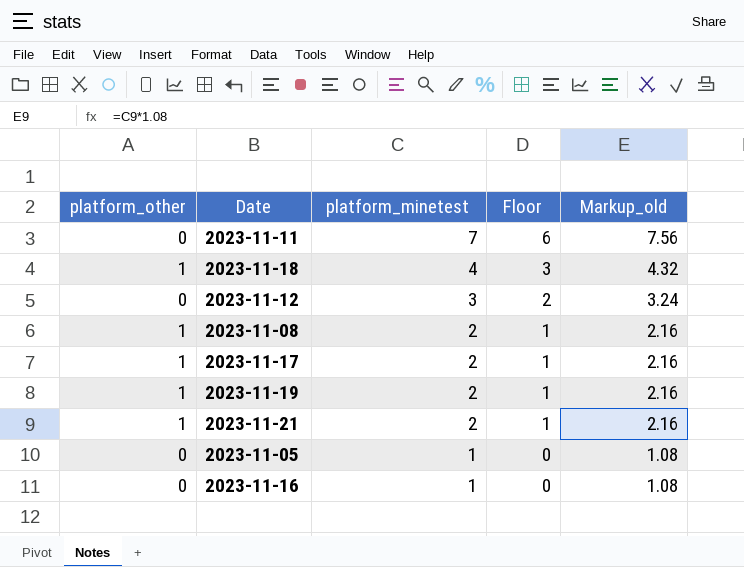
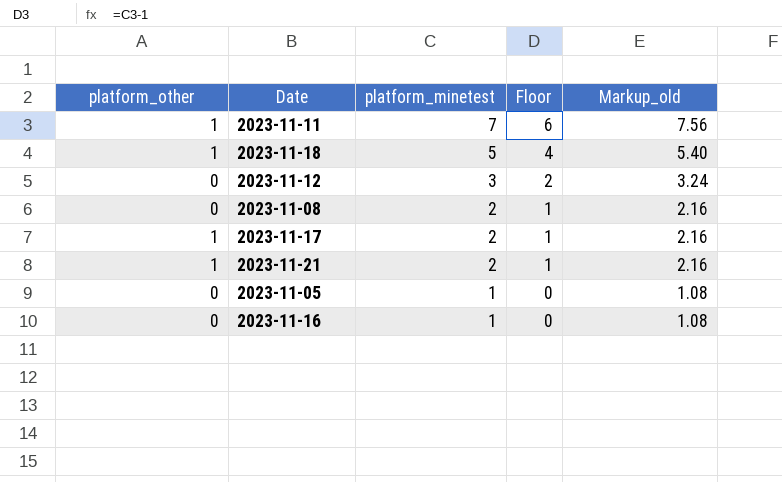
row 2023-11-19: 1 | 2 | 1 | 2.16 -> none
2023-11-11 | platform_other: 0 -> 1
2023-11-18 | platform_minetest: 4 -> 5
2023-11-18 | Floor: 3 -> 4
2023-11-18 | Markup_old: 4.32 -> 5.40
2023-11-08 | platform_other: 1 -> 0

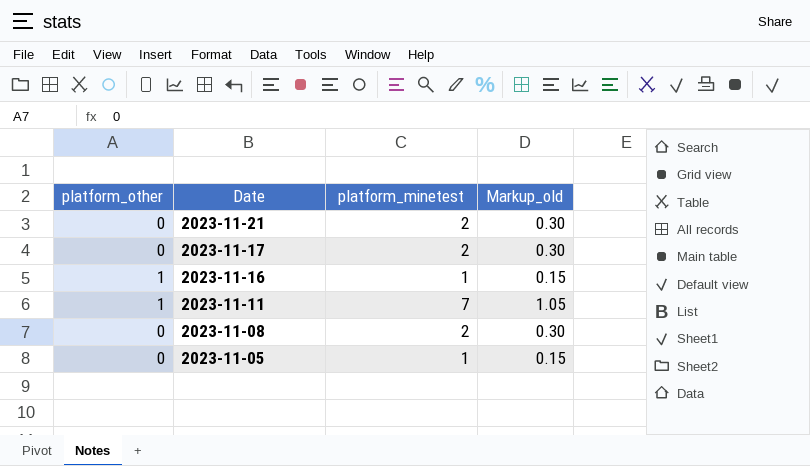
row order: platform_minetest descending -> Date descending
column Floor | formula: [platform_minetest] - 1 -> none
column Markup_old | formula: [platform_minetest] * 1.08 -> [platform_minetest] * 0.15
row 2023-11-18: 1 | 5 | 4 | 5.40 -> none
row 2023-11-12: 0 | 3 | 2 | 3.24 -> none
2023-11-21 | platform_other: 1 -> 0
2023-11-17 | platform_other: 1 -> 0
2023-11-16 | platform_other: 0 -> 1

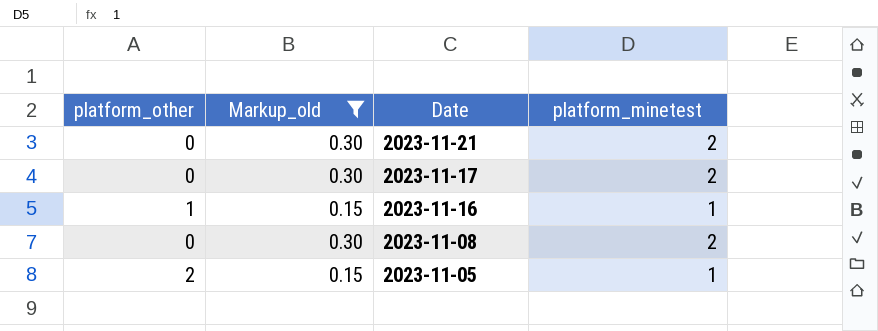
filter: none -> Markup_old != 1.05
column Markup_old | position: 4 -> 2
2023-11-05 | platform_other: 0 -> 2

